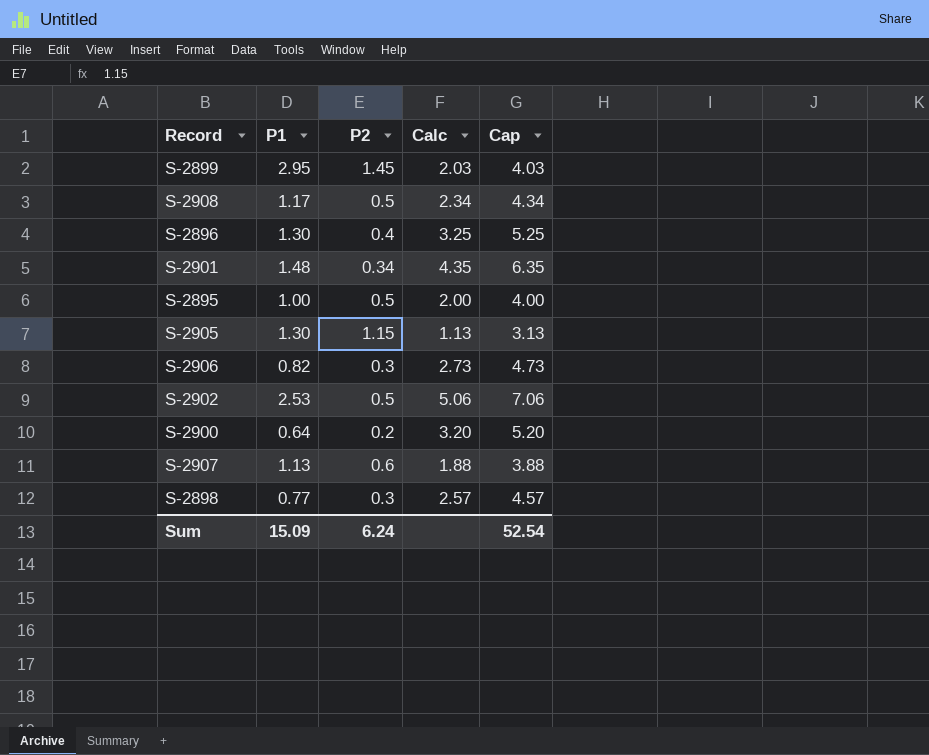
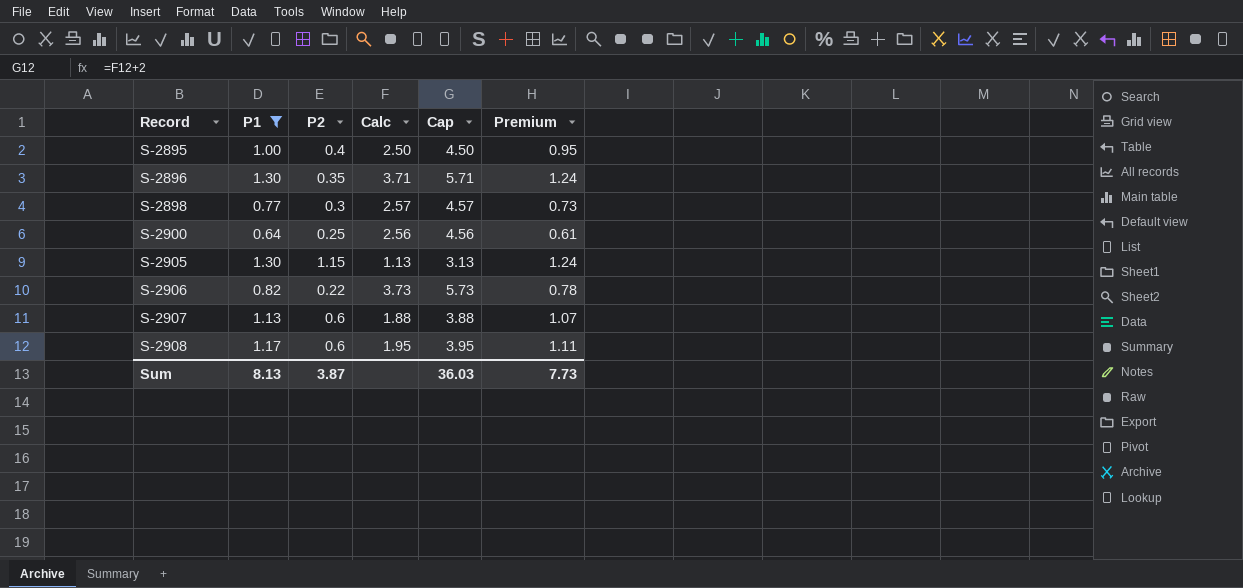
filter: none -> P1 <= 1.30
row order: none -> Record ascending
column Premium | formula: none -> [P1] * 0.95
S-2895 | P2: 0.5 -> 0.4
S-2895 | Calc: 2.00 -> 2.50
S-2895 | Cap: 4.00 -> 4.50
S-2896 | P2: 0.4 -> 0.35
S-2896 | Calc: 3.25 -> 3.71
S-2896 | Cap: 5.25 -> 5.71
S-2900 | P2: 0.2 -> 0.25
S-2900 | Calc: 3.20 -> 2.56
S-2900 | Cap: 5.20 -> 4.56
S-2906 | P2: 0.3 -> 0.22
S-2906 | Calc: 2.73 -> 3.73
S-2906 | Cap: 4.73 -> 5.73
S-2908 | P2: 0.5 -> 0.6
S-2908 | Calc: 2.34 -> 1.95
S-2908 | Cap: 4.34 -> 3.95
Sum | P1: 15.09 -> 8.13
Sum | P2: 6.24 -> 3.87
Sum | Cap: 52.54 -> 36.03

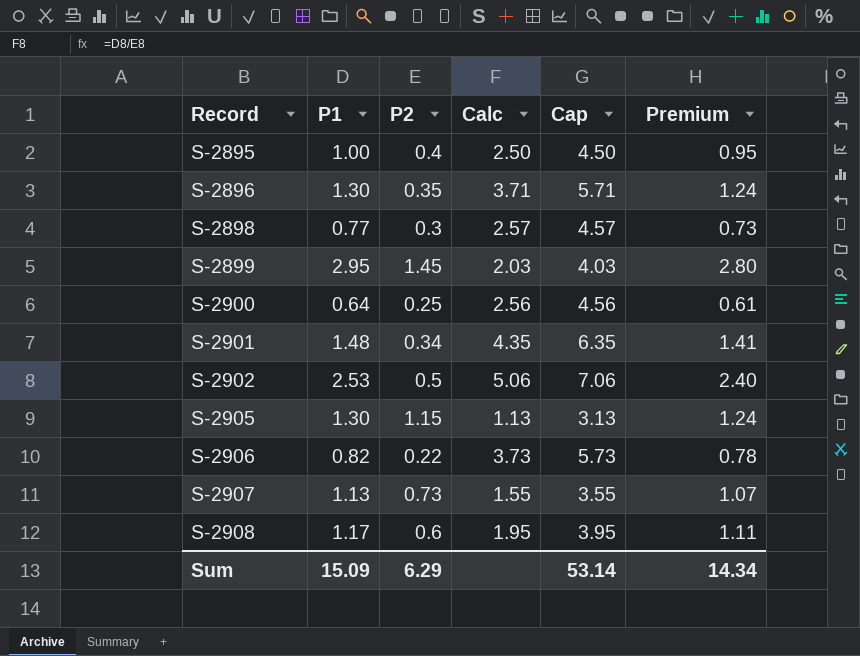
filter: P1 <= 1.30 -> none
S-2907 | P2: 0.6 -> 0.73
S-2907 | Calc: 1.88 -> 1.55
S-2907 | Cap: 3.88 -> 3.55
Sum | P1: 8.13 -> 15.09
Sum | P2: 3.87 -> 6.29
Sum | Cap: 36.03 -> 53.14
Sum | Premium: 7.73 -> 14.34

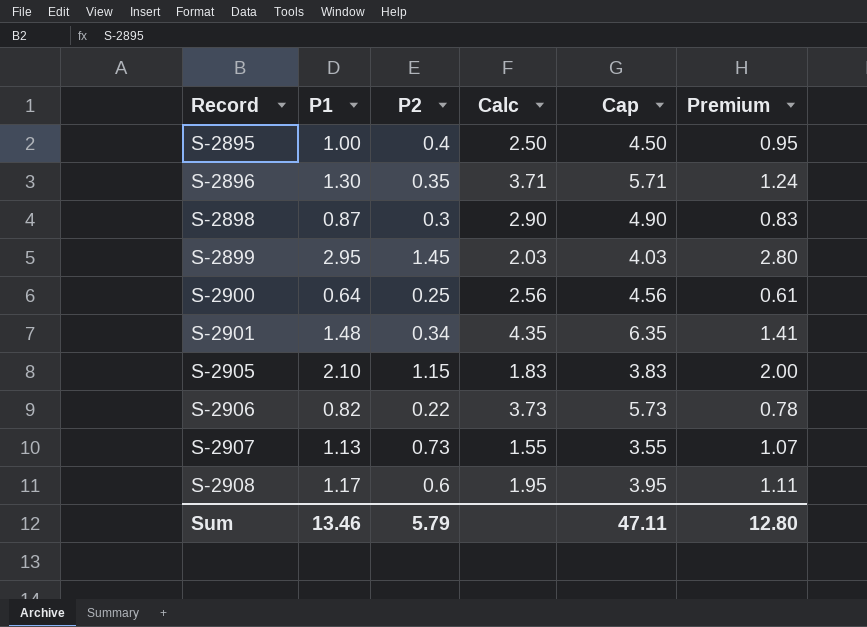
row S-2902: 2.53 | 0.5 | 5.06 | 7.06 | 2.40 -> none
S-2898 | P1: 0.77 -> 0.87
S-2898 | Calc: 2.57 -> 2.90
S-2898 | Cap: 4.57 -> 4.90
S-2898 | Premium: 0.73 -> 0.83
S-2905 | P1: 1.30 -> 2.10
S-2905 | Calc: 1.13 -> 1.83
S-2905 | Cap: 3.13 -> 3.83
S-2905 | Premium: 1.24 -> 2.00
Sum | P1: 15.09 -> 13.46
Sum | P2: 6.29 -> 5.79
Sum | Cap: 53.14 -> 47.11
Sum | Premium: 14.34 -> 12.80

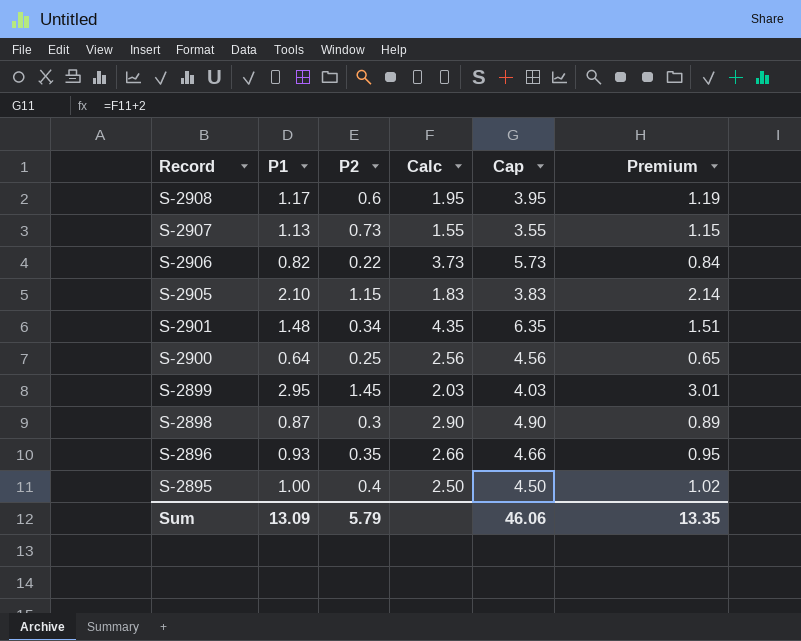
row order: Record ascending -> Record descending
column Premium | formula: [P1] * 0.95 -> [P1] * 1.02
S-2896 | P1: 1.30 -> 0.93
S-2896 | Calc: 3.71 -> 2.66
S-2896 | Cap: 5.71 -> 4.66
Sum | P1: 13.46 -> 13.09
Sum | Cap: 47.11 -> 46.06
Sum | Premium: 12.80 -> 13.35

